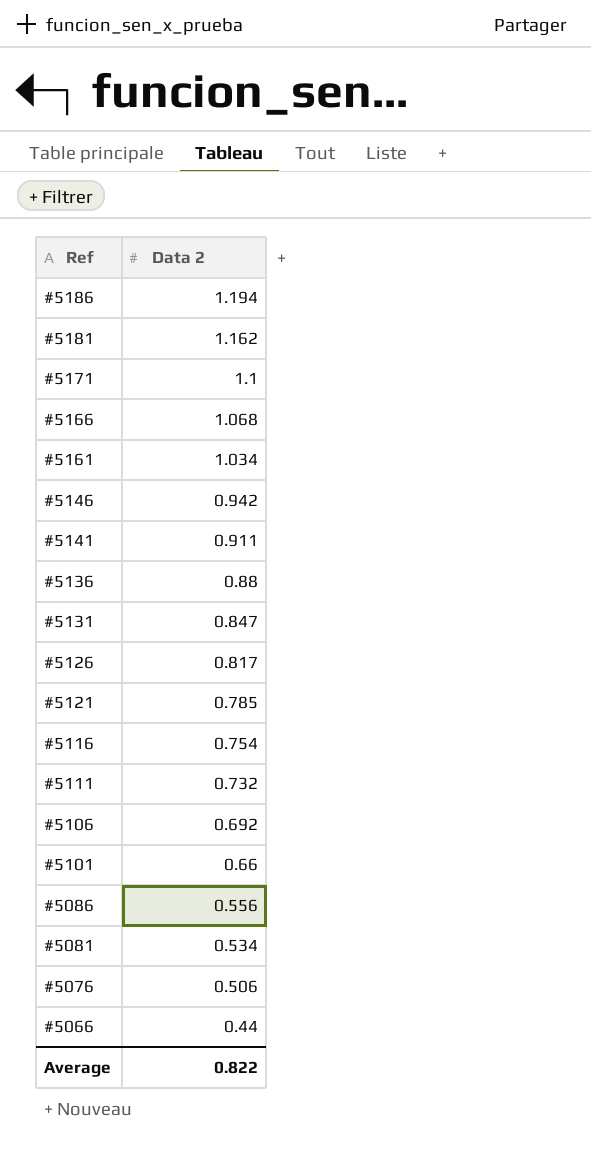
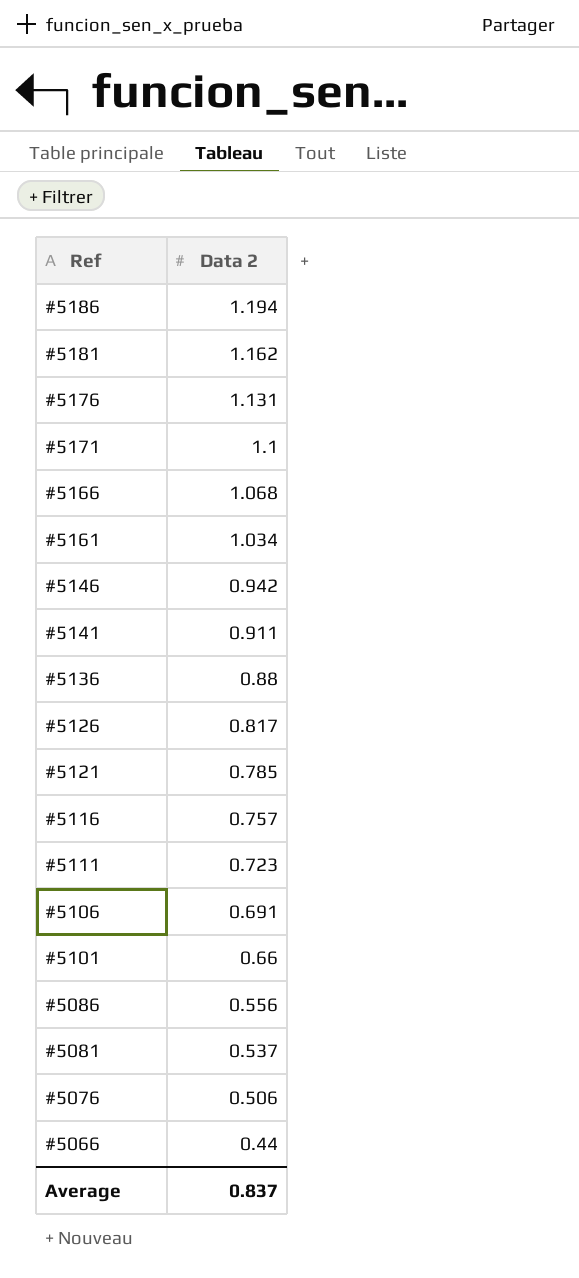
row #5131: 0.847 -> none
row #5176: none -> 1.131
#5116 | Data 2: 0.754 -> 0.757
#5111 | Data 2: 0.732 -> 0.723
#5106 | Data 2: 0.692 -> 0.691
#5081 | Data 2: 0.534 -> 0.537
Average | Data 2: 0.822 -> 0.837

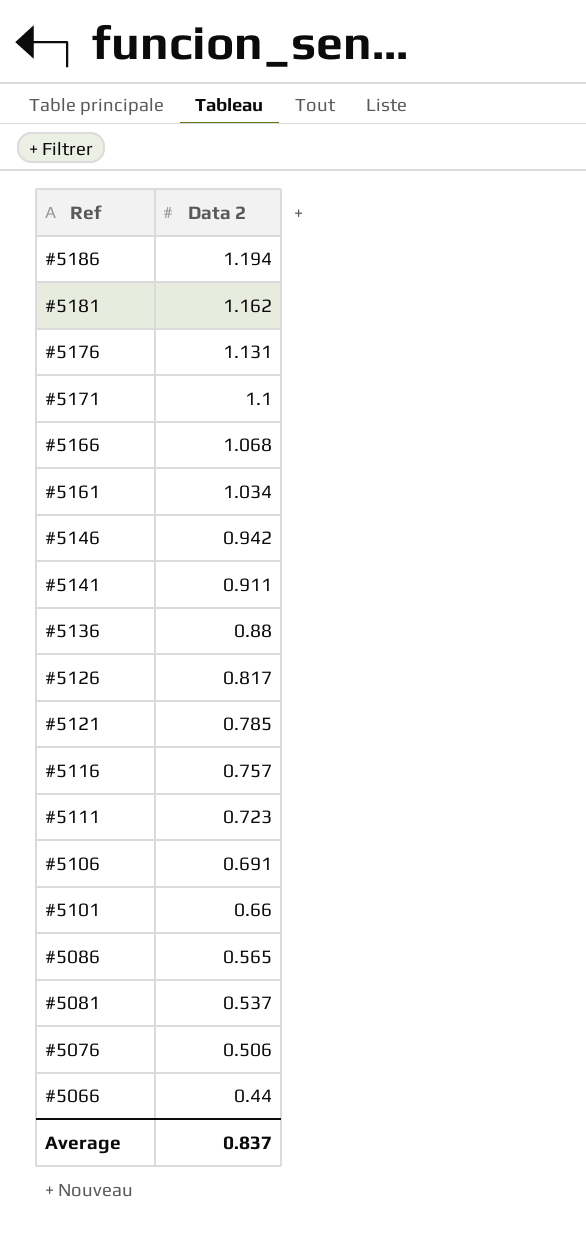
#5086 | Data 2: 0.556 -> 0.565

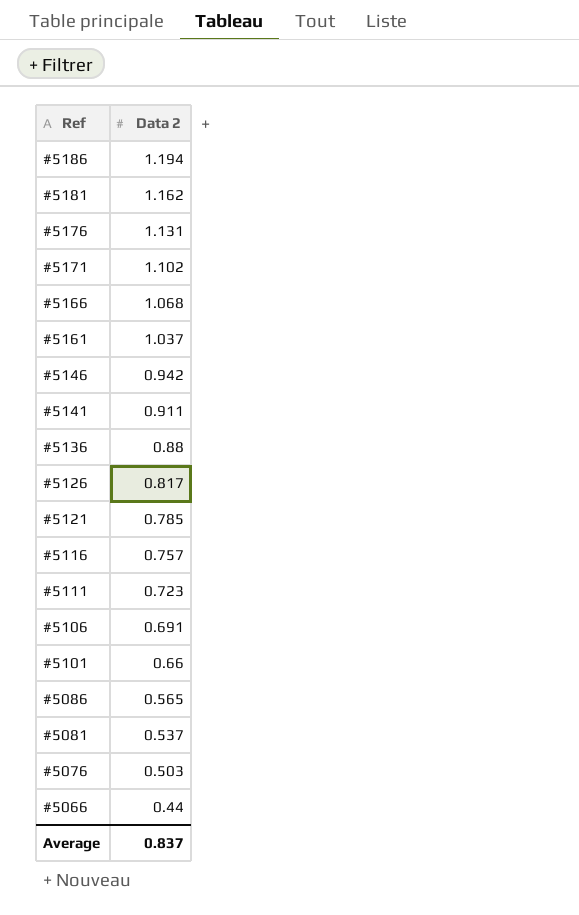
#5171 | Data 2: 1.1 -> 1.102
#5161 | Data 2: 1.034 -> 1.037
#5076 | Data 2: 0.506 -> 0.503

